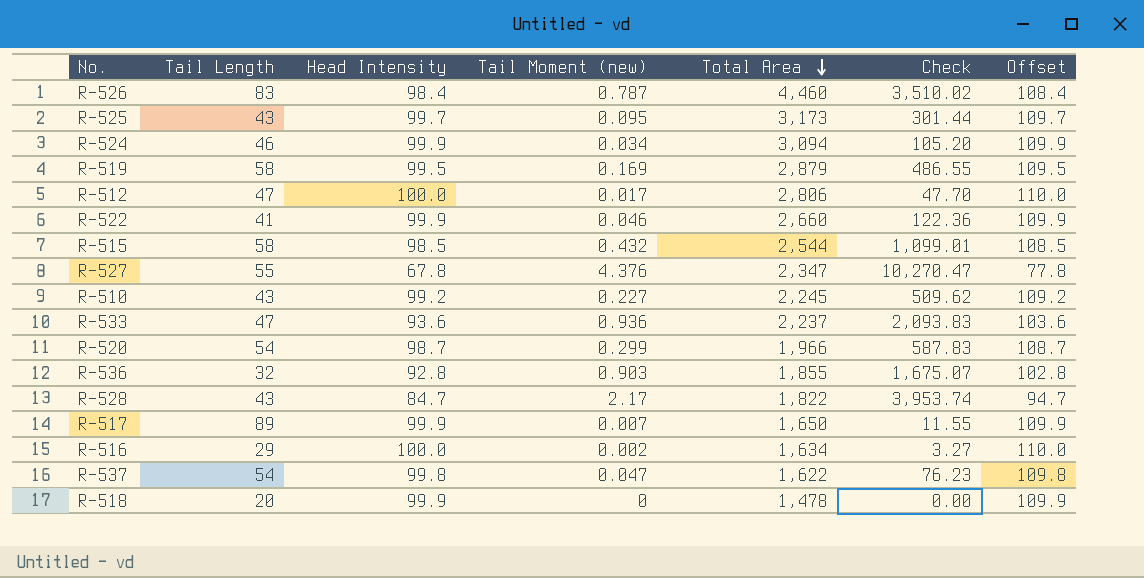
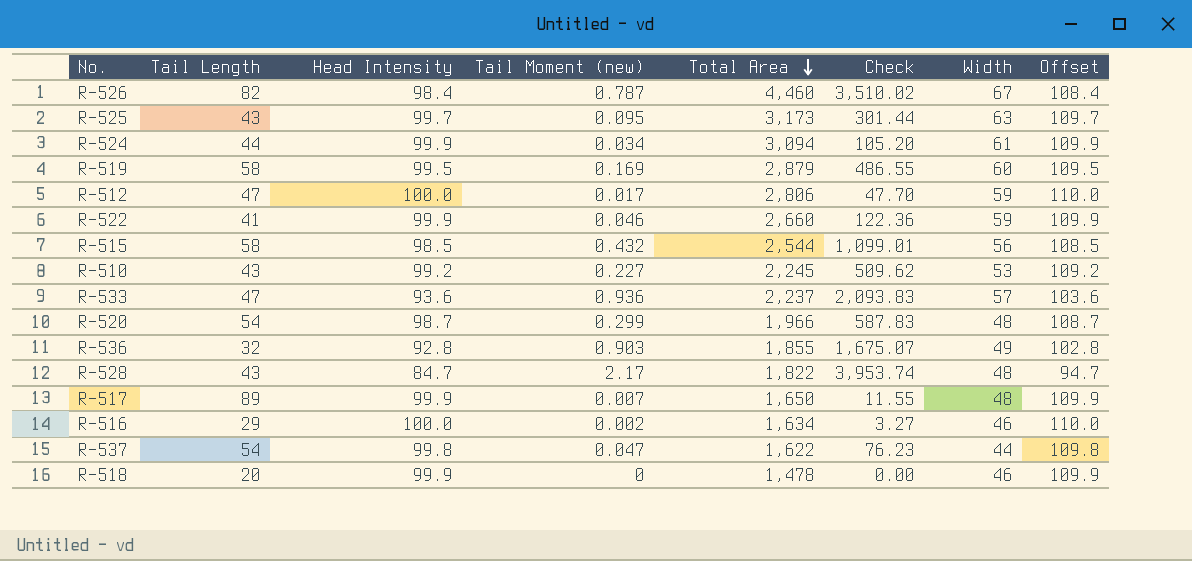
column Width | position: none -> 7
row R-527: 55 | 67.8 | 4.376 | 2,347 | 10,270.47 | 77.8 -> none
R-526 | Tail Length: 83 -> 82
R-524 | Tail Length: 46 -> 44

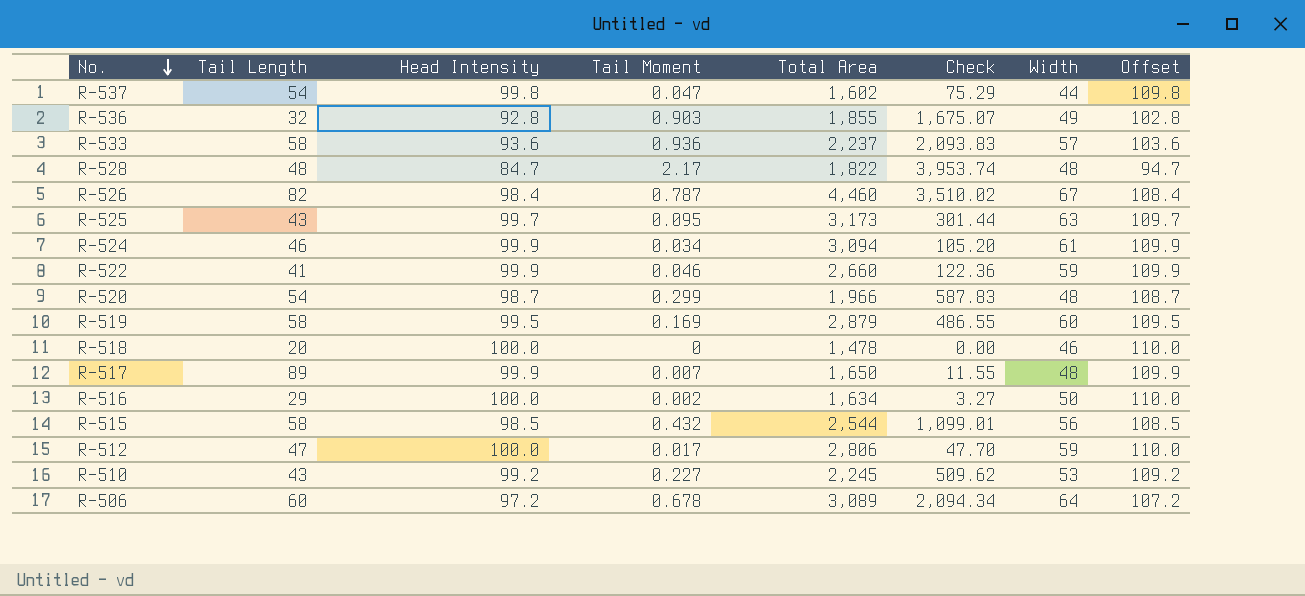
row order: Total Area descending -> No. descending
column name: Tail Moment (new) -> Tail Moment
R-537 | Total Area: 1,622 -> 1,602
R-537 | Check: 76.23 -> 75.29
R-533 | Tail Length: 47 -> 58
R-528 | Tail Length: 43 -> 48
R-524 | Tail Length: 44 -> 46
R-518 | Head Intensity: 99.9 -> 100.0
R-518 | Offset: 109.9 -> 110.0
R-516 | Width: 46 -> 50
row R-506: none -> 60 | 97.2 | 0.678 | 3,089 | 2,094.34 | 64 | 107.2

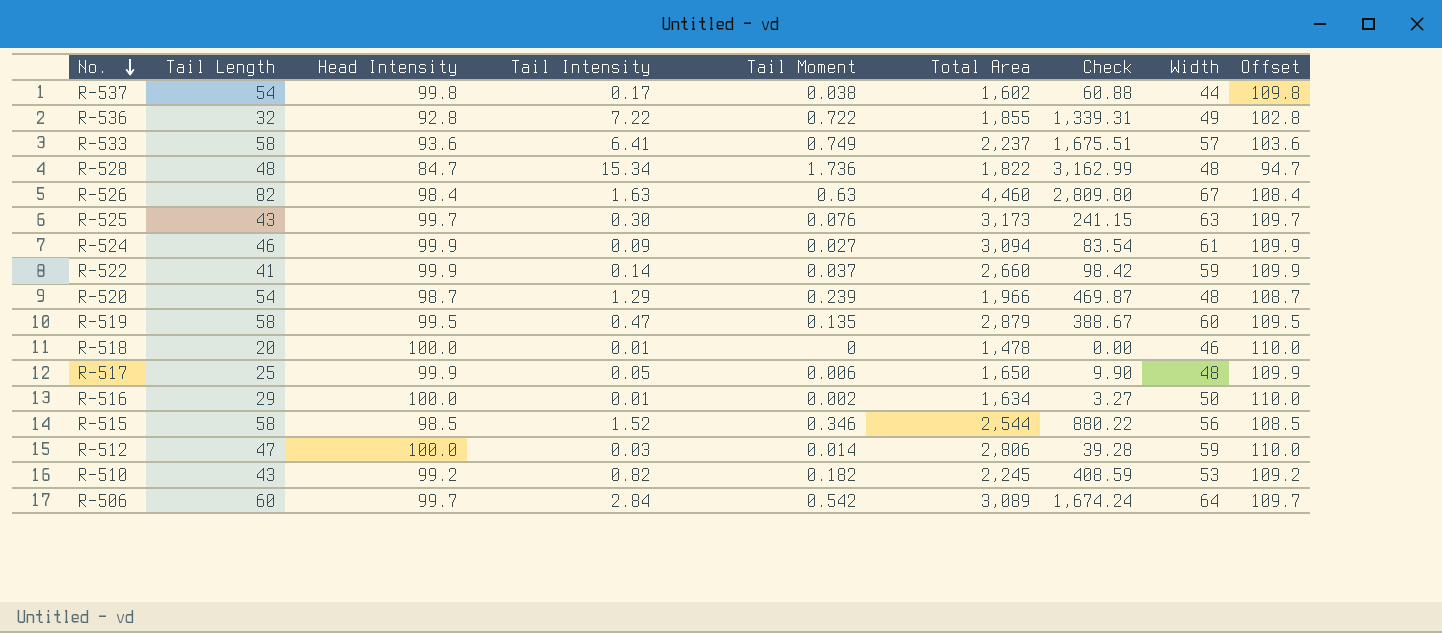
column Tail Intensity | position: none -> 4
R-537 | Tail Moment: 0.047 -> 0.038
R-537 | Check: 75.29 -> 60.88
R-536 | Tail Moment: 0.903 -> 0.722
R-536 | Check: 1,675.07 -> 1,339.31
R-533 | Tail Moment: 0.936 -> 0.749
R-533 | Check: 2,093.83 -> 1,675.51
R-528 | Tail Moment: 2.17 -> 1.736
R-528 | Check: 3,953.74 -> 3,162.99
R-526 | Tail Moment: 0.787 -> 0.63
R-526 | Check: 3,510.02 -> 2,809.80
R-525 | Tail Moment: 0.095 -> 0.076
R-525 | Check: 301.44 -> 241.15
R-524 | Tail Moment: 0.034 -> 0.027
R-524 | Check: 105.20 -> 83.54
R-522 | Tail Moment: 0.046 -> 0.037
R-522 | Check: 122.36 -> 98.42
R-520 | Tail Moment: 0.299 -> 0.239
R-520 | Check: 587.83 -> 469.87
R-519 | Tail Moment: 0.169 -> 0.135
R-519 | Check: 486.55 -> 388.67
R-517 | Tail Length: 89 -> 25
R-517 | Tail Moment: 0.007 -> 0.006
R-517 | Check: 11.55 -> 9.90
R-515 | Tail Moment: 0.432 -> 0.346
R-515 | Check: 1,099.01 -> 880.22
R-512 | Tail Moment: 0.017 -> 0.014
R-512 | Check: 47.70 -> 39.28
R-510 | Tail Moment: 0.227 -> 0.182
R-510 | Check: 509.62 -> 408.59
R-506 | Head Intensity: 97.2 -> 99.7
R-506 | Tail Moment: 0.678 -> 0.542
R-506 | Check: 2,094.34 -> 1,674.24
R-506 | Offset: 107.2 -> 109.7

